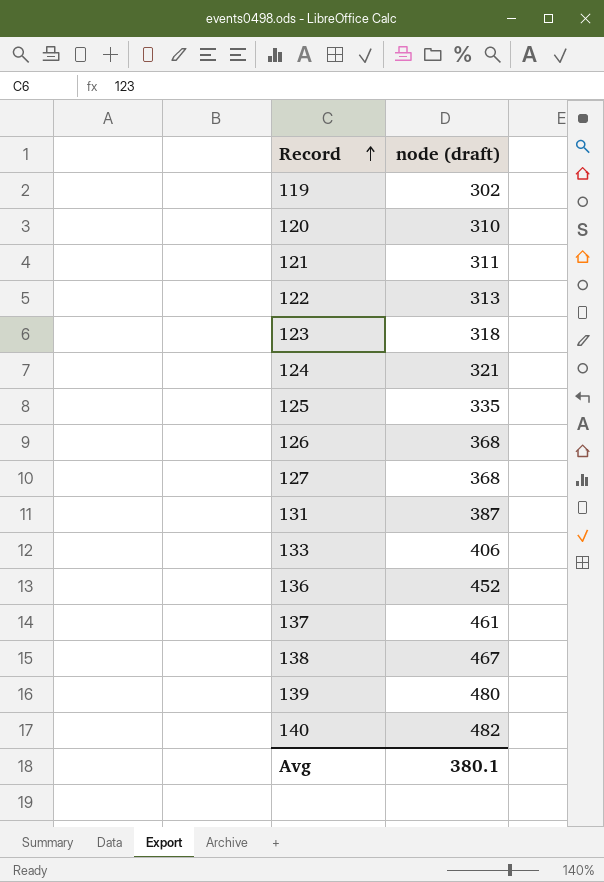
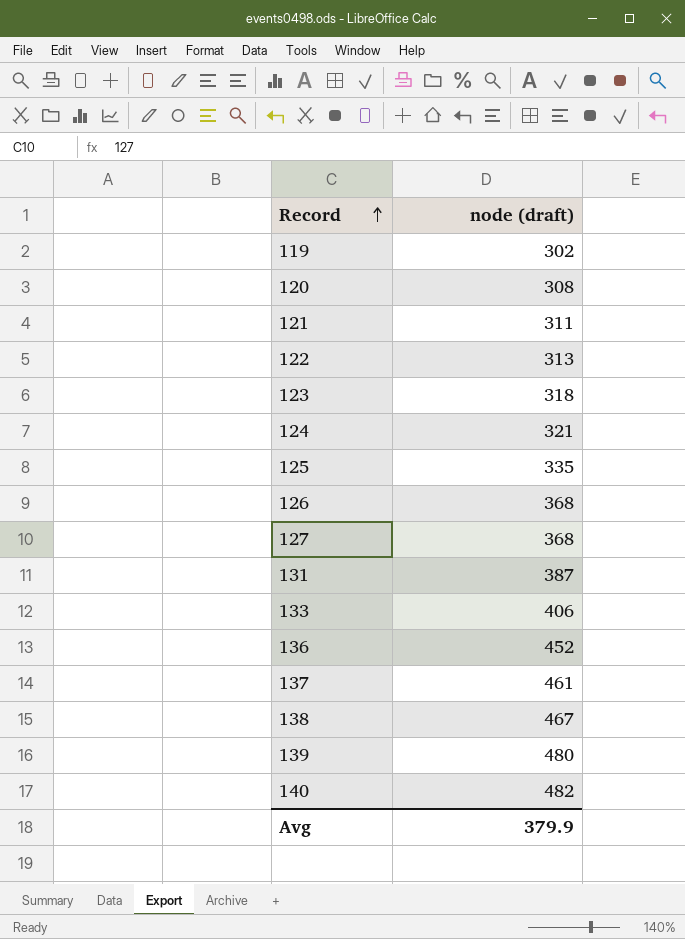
120 | node (draft): 310 -> 308
Avg | node (draft): 380.1 -> 379.9

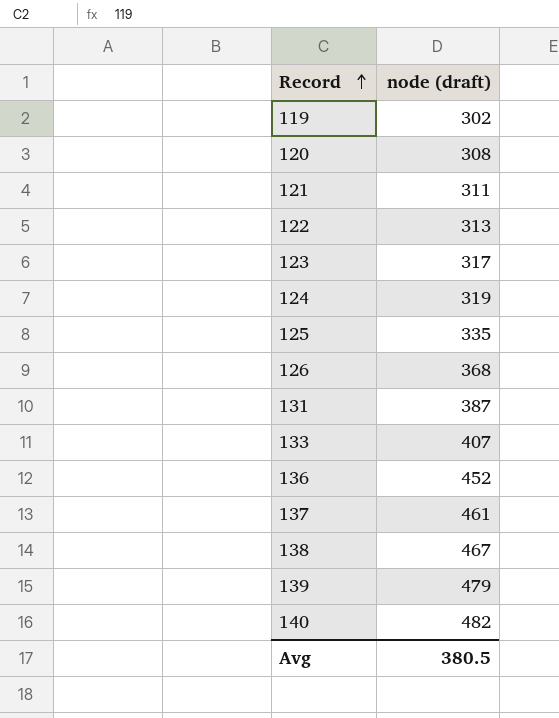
row 127: 368 -> none
123 | node (draft): 318 -> 317
124 | node (draft): 321 -> 319
133 | node (draft): 406 -> 407
139 | node (draft): 480 -> 479
Avg | node (draft): 379.9 -> 380.5

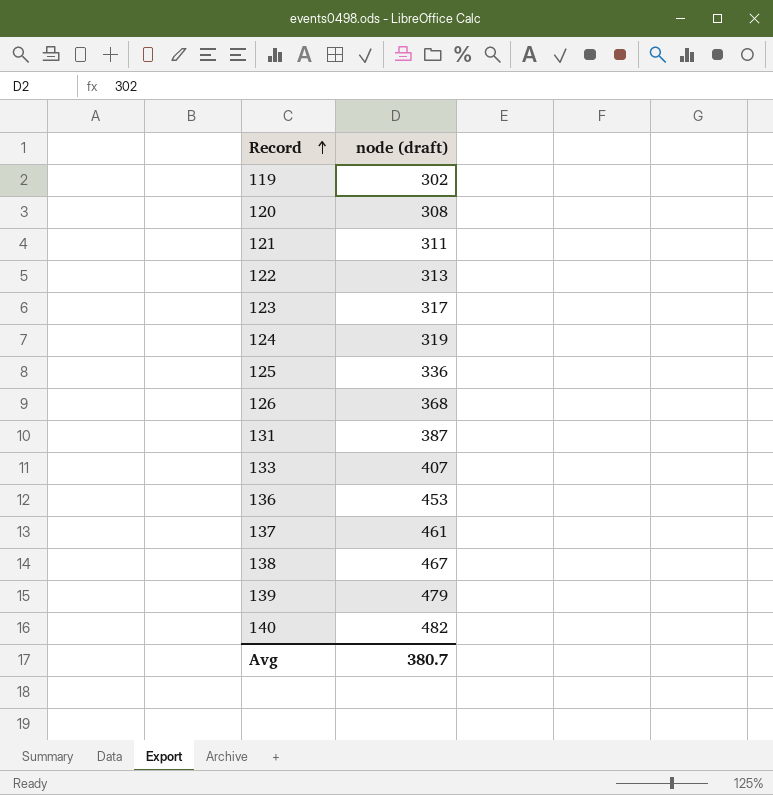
125 | node (draft): 335 -> 336
136 | node (draft): 452 -> 453
Avg | node (draft): 380.5 -> 380.7

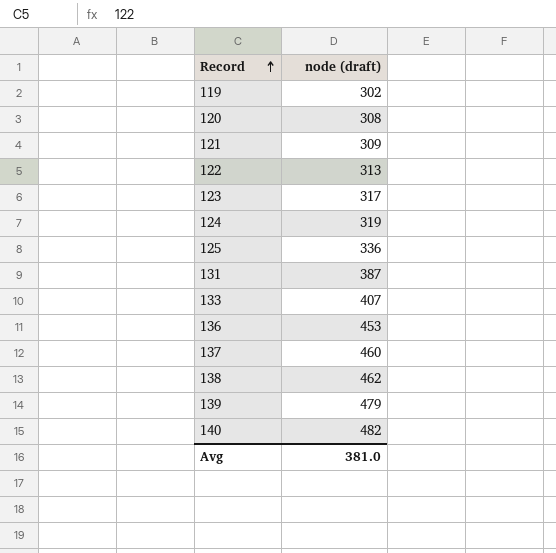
row 126: 368 -> none
121 | node (draft): 311 -> 309
137 | node (draft): 461 -> 460
138 | node (draft): 467 -> 462
Avg | node (draft): 380.7 -> 381.0

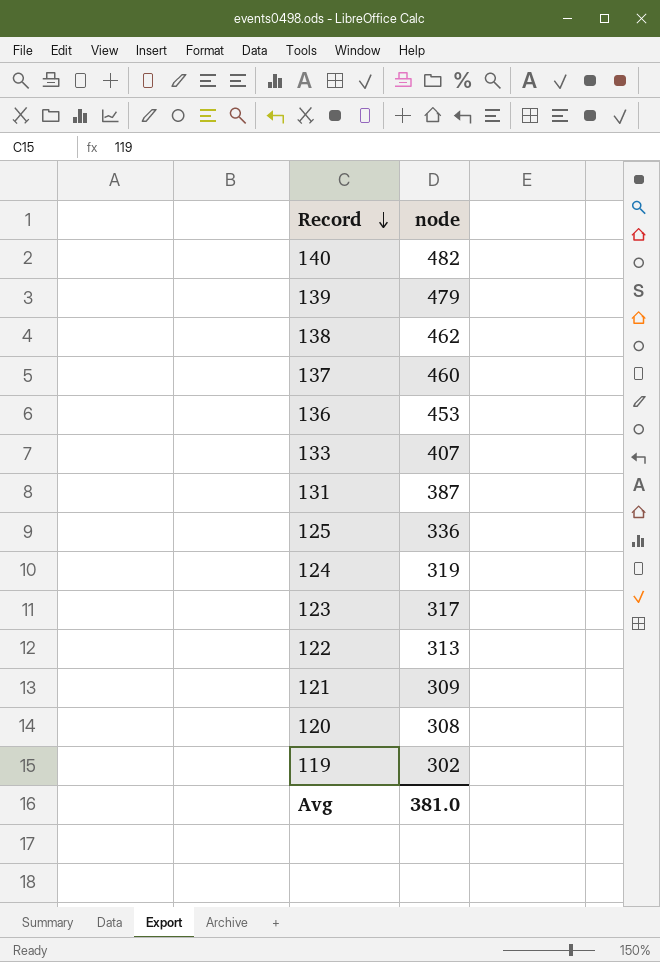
row order: Record ascending -> Record descending
column name: node (draft) -> node

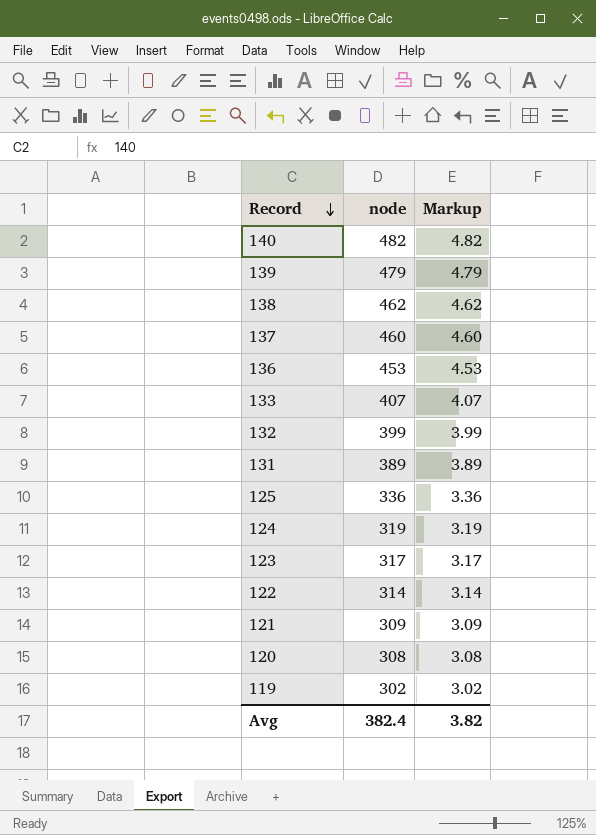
column Markup | formula: none -> [node] * 0.01
row 132: none -> 399 | 3.99
131 | node: 387 -> 389
122 | node: 313 -> 314
Avg | node: 381.0 -> 382.4

